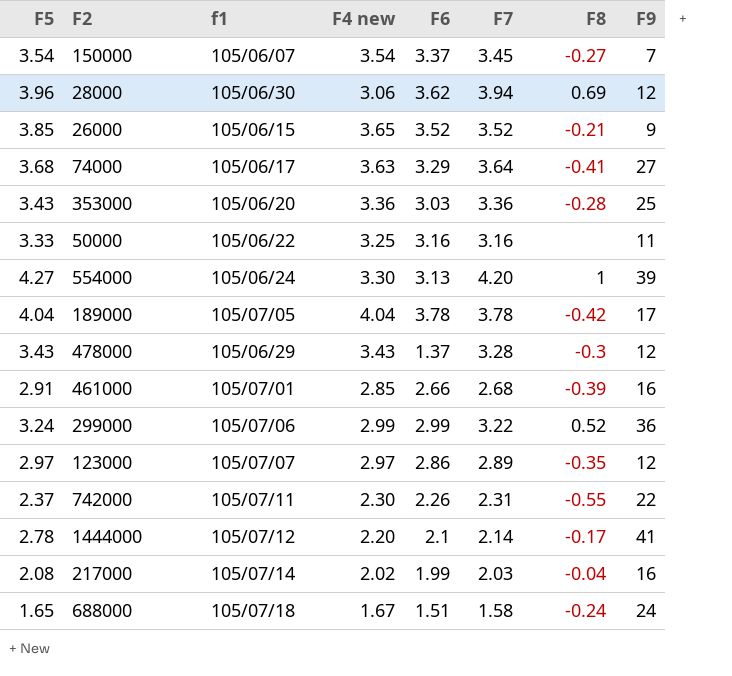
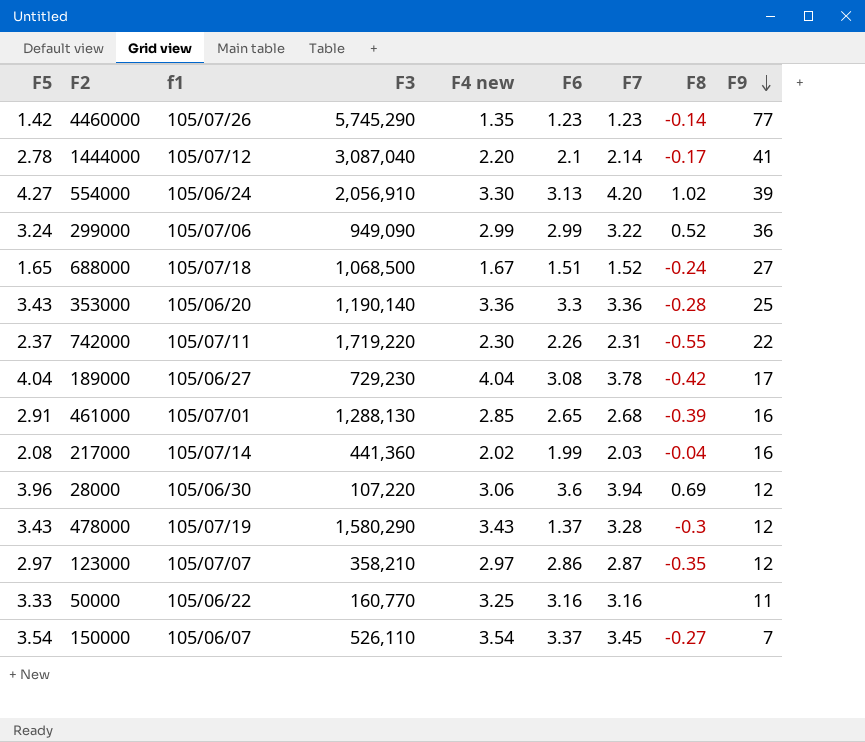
row order: none -> F9 descending
column F3 | position: none -> 4
row 26000: 3.85 | 105/06/15 | 3.65 | 3.52 | 3.52 | -0.21 | 9 -> none
row 74000: 3.68 | 105/06/17 | 3.63 | 3.29 | 3.64 | -0.41 | 27 -> none
row 4460000: none -> 1.42 | 105/07/26 | 5,745,290 | 1.35 | 1.23 | 1.23 | -0.14 | 77
554000 | F8: 1 -> 1.02
688000 | F7: 1.58 -> 1.52
688000 | F9: 24 -> 27
353000 | F6: 3.03 -> 3.3
189000 | f1: 105/07/05 -> 105/06/27
189000 | F6: 3.78 -> 3.08
461000 | F6: 2.66 -> 2.65
28000 | F6: 3.62 -> 3.6
478000 | f1: 105/06/29 -> 105/07/19
123000 | F7: 2.89 -> 2.87

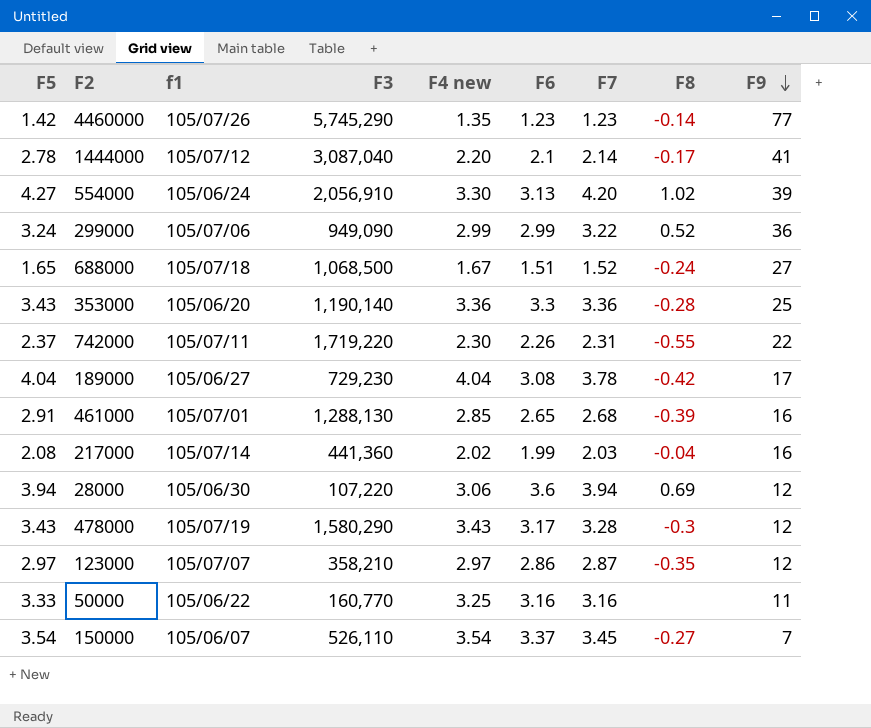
28000 | F5: 3.96 -> 3.94
478000 | F6: 1.37 -> 3.17

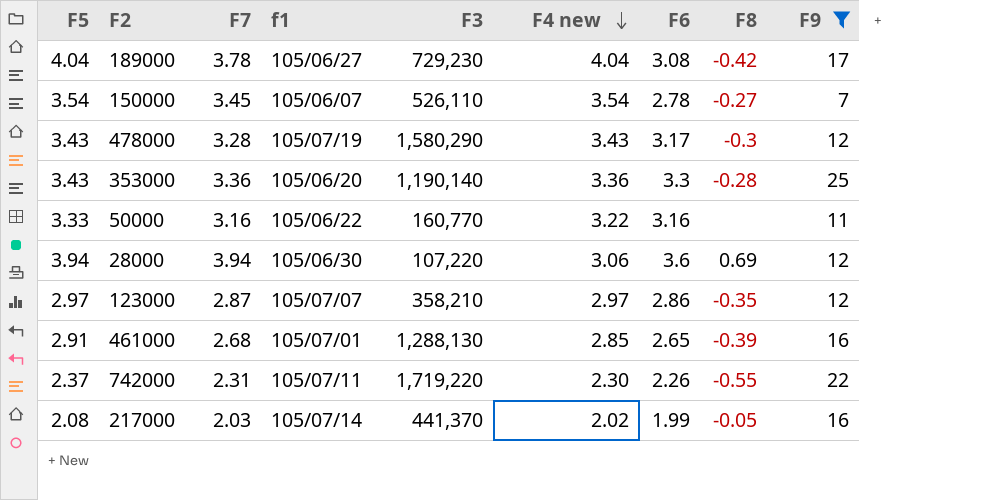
filter: none -> F9 <= 25
row order: F9 descending -> F4 new descending
column F7 | position: 7 -> 3
150000 | F6: 3.37 -> 2.78
50000 | F4 new: 3.25 -> 3.22
217000 | F3: 441,360 -> 441,370
217000 | F8: -0.04 -> -0.05

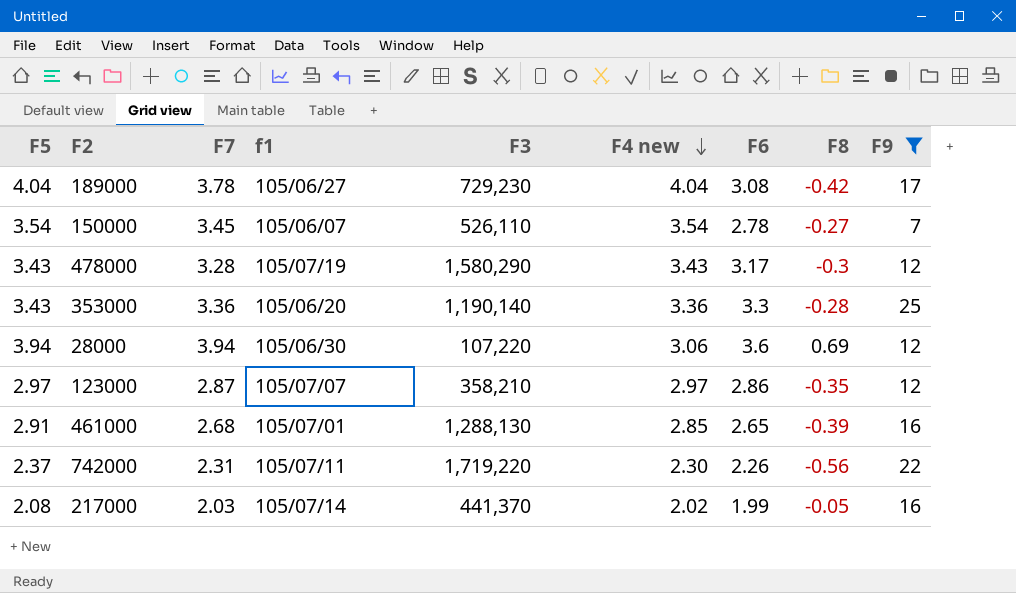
row 50000: 3.33 | 3.16 | 105/06/22 | 160,770 | 3.22 | 3.16 | none | 11 -> none
742000 | F8: -0.55 -> -0.56

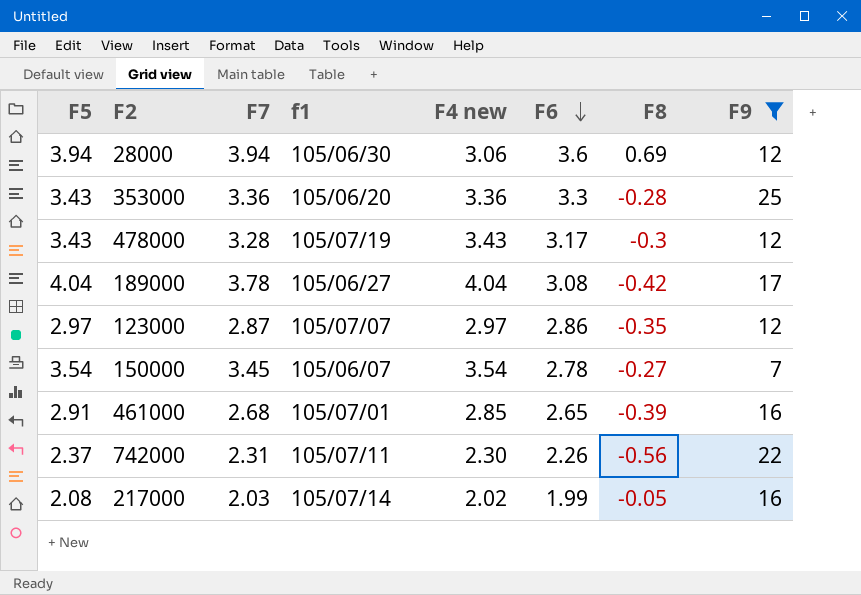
row order: F4 new descending -> F6 descending
column F3 | position: 5 -> none

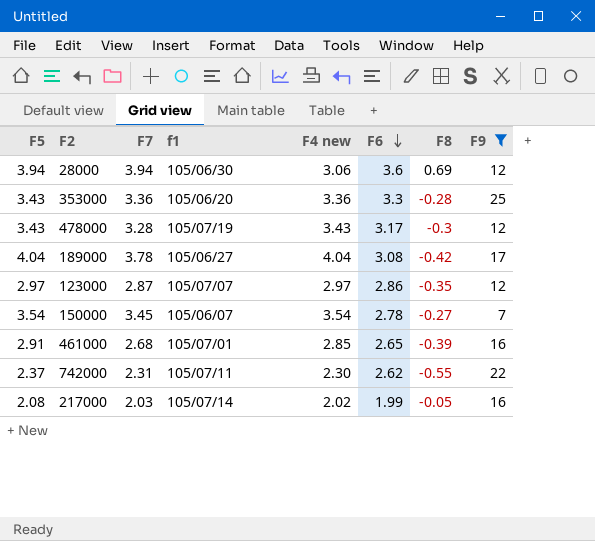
742000 | F6: 2.26 -> 2.62
742000 | F8: -0.56 -> -0.55

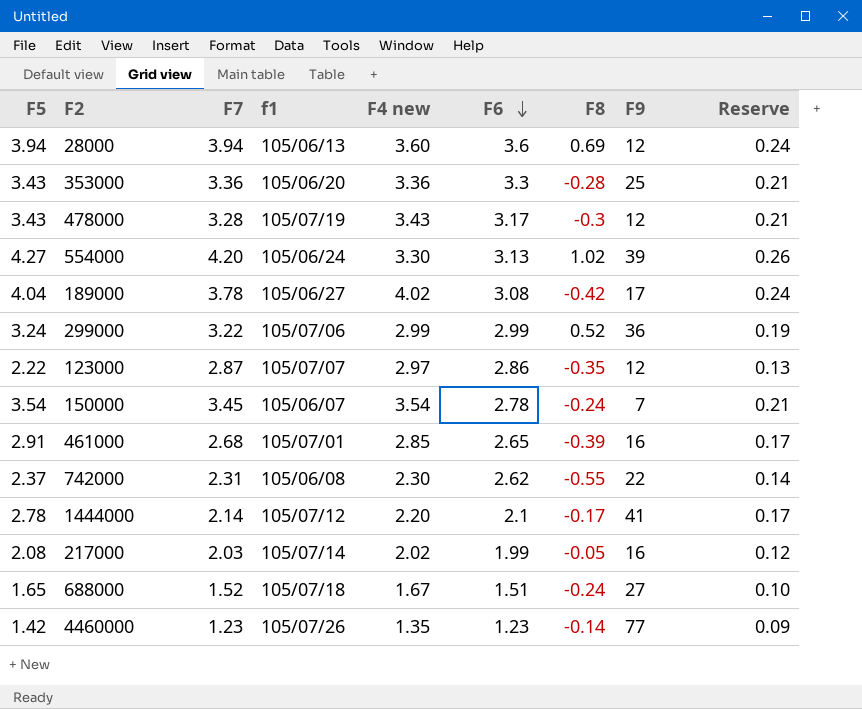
filter: F9 <= 25 -> none
column Reserve | formula: none -> [F5] * 0.06
28000 | f1: 105/06/30 -> 105/06/13
28000 | F4 new: 3.06 -> 3.60
189000 | F4 new: 4.04 -> 4.02
123000 | F5: 2.97 -> 2.22
150000 | F8: -0.27 -> -0.24
742000 | f1: 105/07/11 -> 105/06/08

